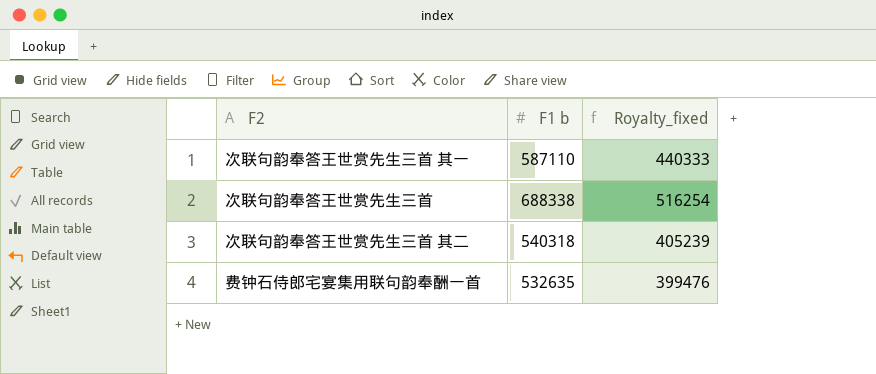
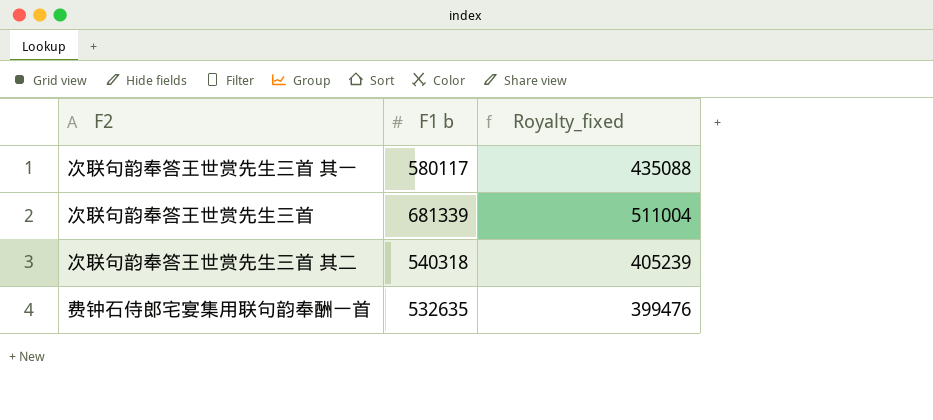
次联句韵奉答王世赏先生三首 其一 | F1 b: 587110 -> 580117
次联句韵奉答王世赏先生三首 其一 | Royalty_fixed: 440333 -> 435088
次联句韵奉答王世赏先生三首 | F1 b: 688338 -> 681339
次联句韵奉答王世赏先生三首 | Royalty_fixed: 516254 -> 511004

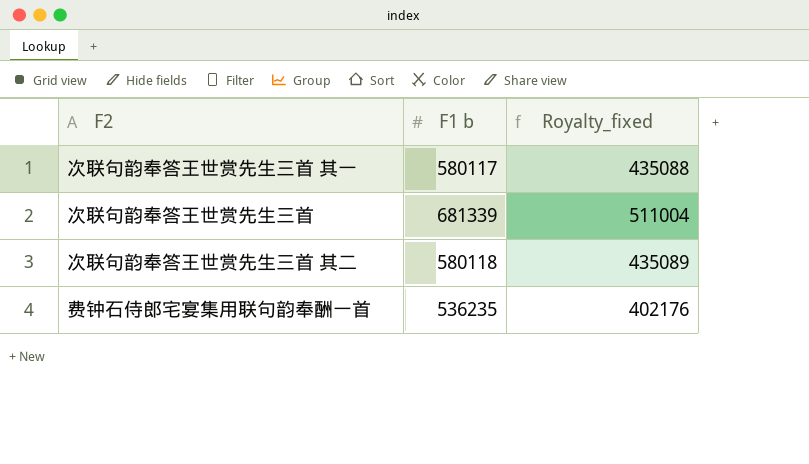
次联句韵奉答王世赏先生三首 其二 | F1 b: 540318 -> 580118
次联句韵奉答王世赏先生三首 其二 | Royalty_fixed: 405239 -> 435089
费钟石侍郎宅宴集用联句韵奉酬一首 | F1 b: 532635 -> 536235
费钟石侍郎宅宴集用联句韵奉酬一首 | Royalty_fixed: 399476 -> 402176

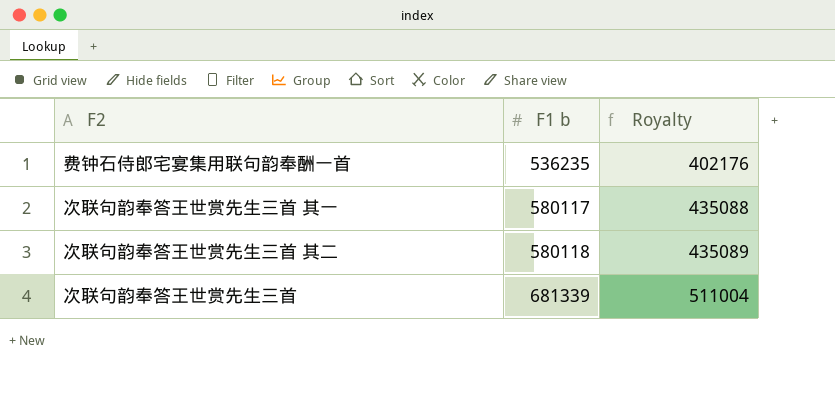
row order: none -> F1 b ascending
column name: Royalty_fixed -> Royalty

